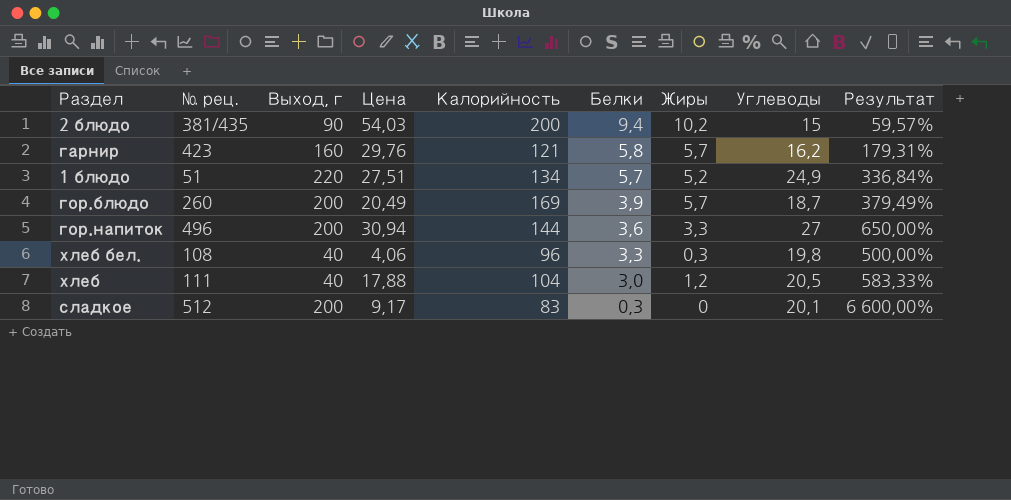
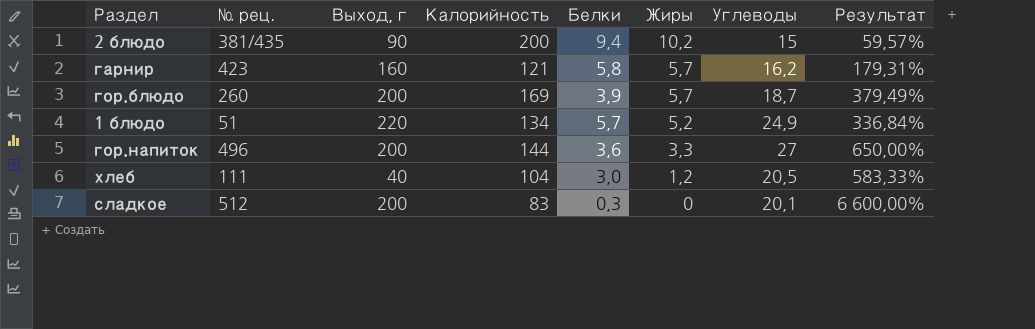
row order: Белки descending -> Жиры descending
column Цена | position: 4 -> none
row хлеб бел.: 108 | 40 | 4,06 | 96 | 3,3 | 0,3 | 19,8 | 500,00% -> none

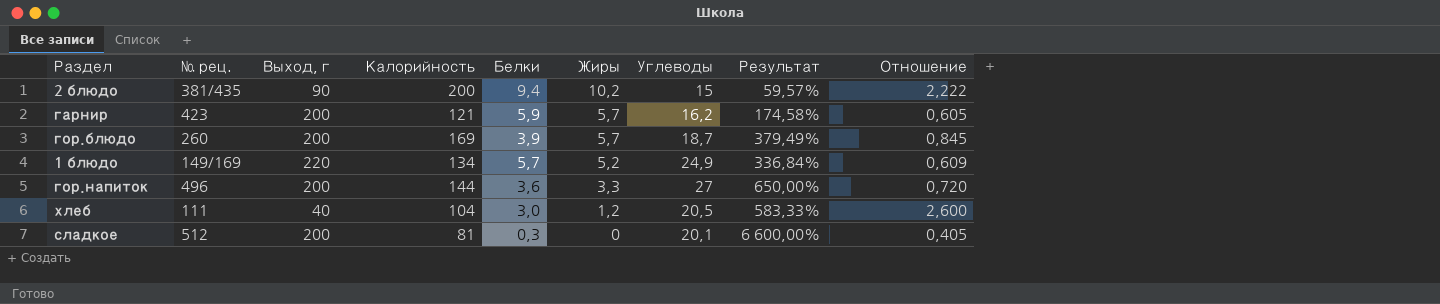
column Отношение | formula: none -> [Калорийность] / [Выход, г]
гарнир | Выход, г: 160 -> 200
гарнир | Белки: 5,8 -> 5,9
гарнир | Результат: 179,31% -> 174,58%
1 блюдо | № рец.: 51 -> 149/169
сладкое | Калорийность: 83 -> 81

